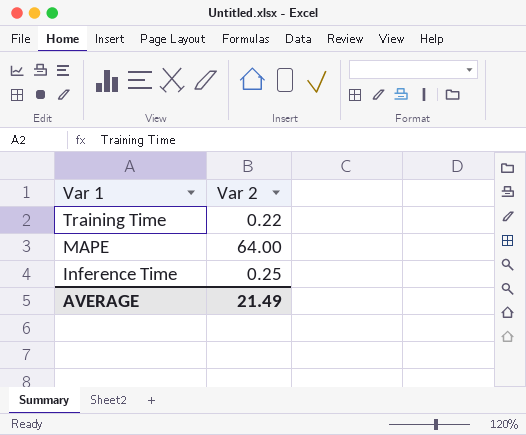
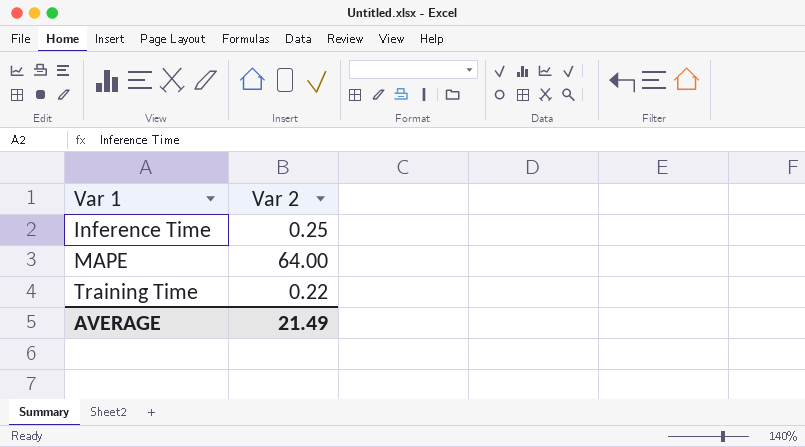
row order: Var 1 descending -> Var 1 ascending

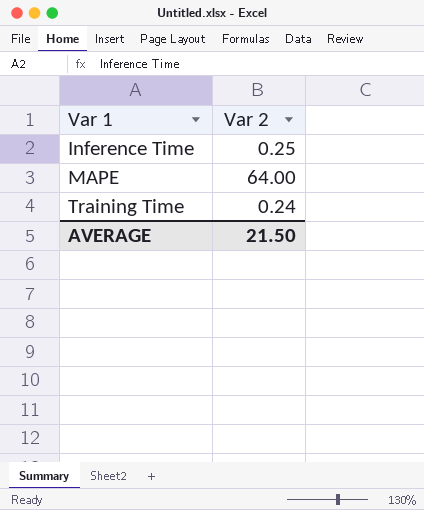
Training Time | Var 2: 0.22 -> 0.24
AVERAGE | Var 2: 21.49 -> 21.50

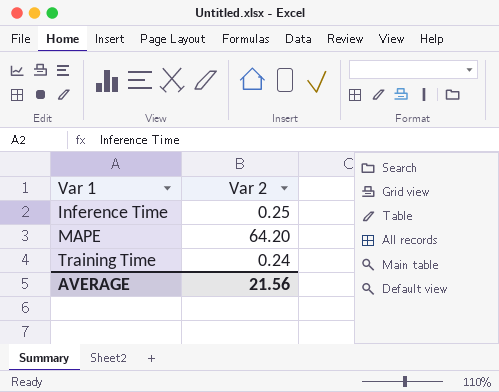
MAPE | Var 2: 64.00 -> 64.20
AVERAGE | Var 2: 21.50 -> 21.56

